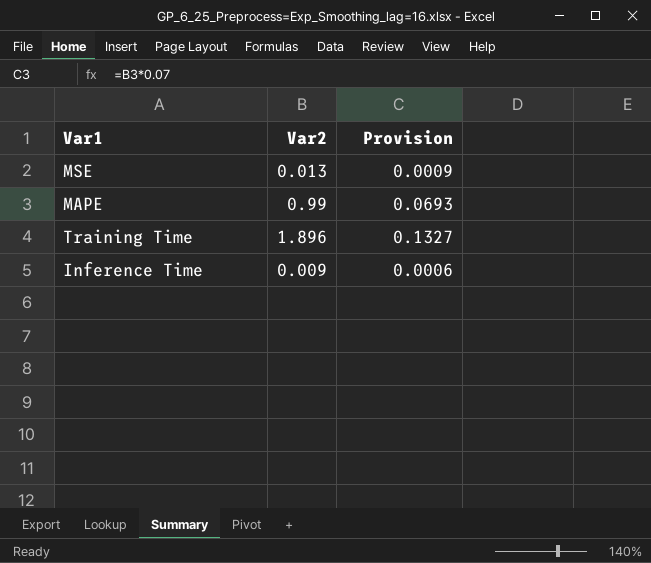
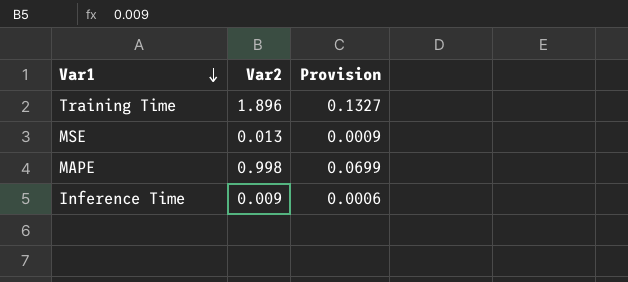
row order: none -> Var1 descending
MAPE | Var2: 0.99 -> 0.998
MAPE | Provision: 0.0693 -> 0.0699

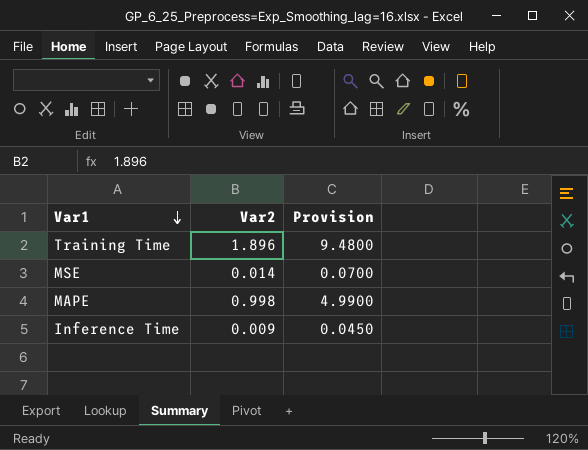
column Provision | formula: [Var2] * 0.07 -> [Var2] * 5
MSE | Var2: 0.013 -> 0.014

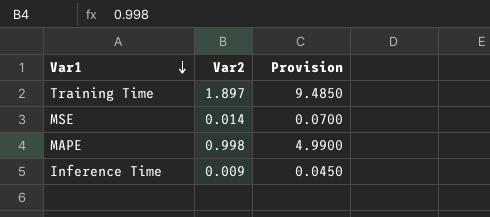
Training Time | Var2: 1.896 -> 1.897
Training Time | Provision: 9.4800 -> 9.4850

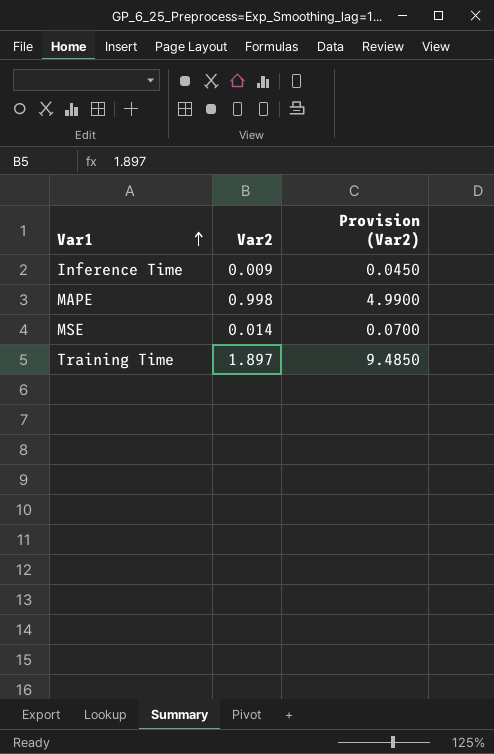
row order: Var1 descending -> Var1 ascending
column name: Provision -> Provision (Var2)

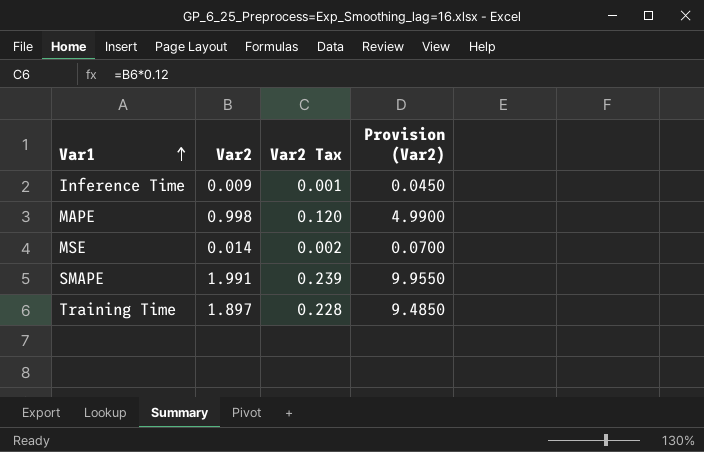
column Var2 Tax | formula: none -> [Var2] * 0.12
row SMAPE: none -> 1.991 | 0.239 | 9.9550

